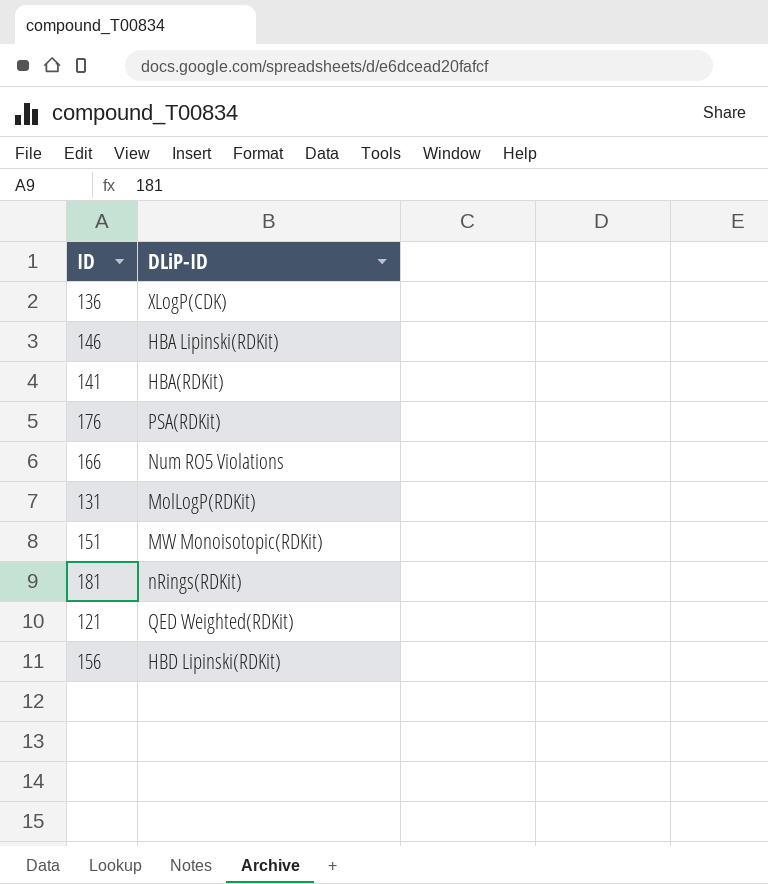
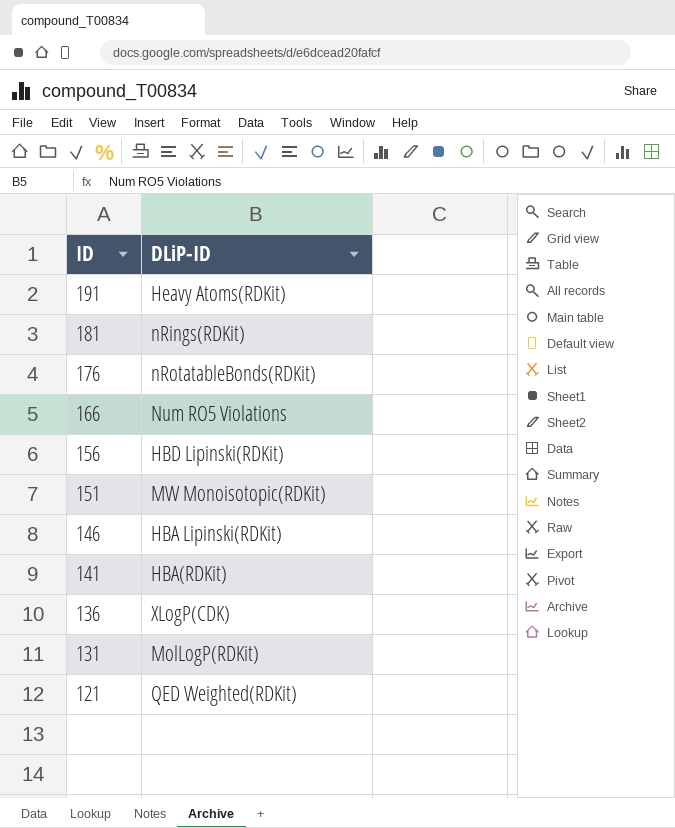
row order: none -> ID descending
row 191: none -> Heavy Atoms(RDKit)
176 | DLiP-ID: PSA(RDKit) -> nRotatableBonds(RDKit)

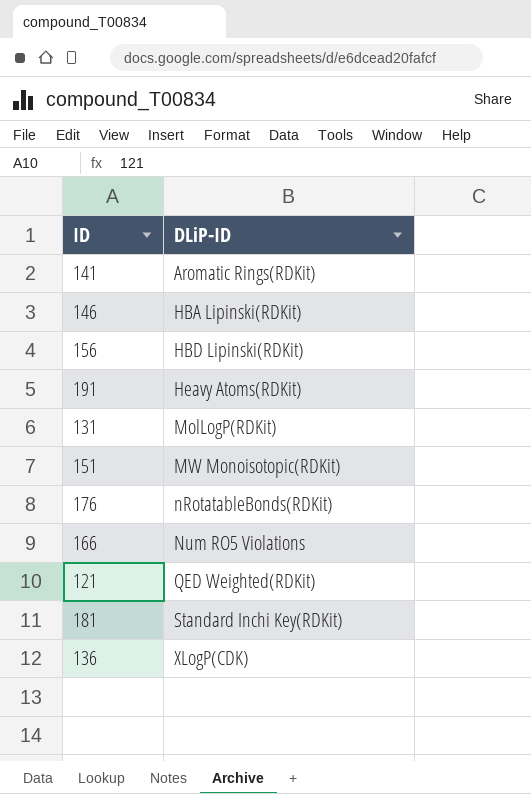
row order: ID descending -> DLiP-ID ascending
141 | DLiP-ID: HBA(RDKit) -> Aromatic Rings(RDKit)
181 | DLiP-ID: nRings(RDKit) -> Standard Inchi Key(RDKit)

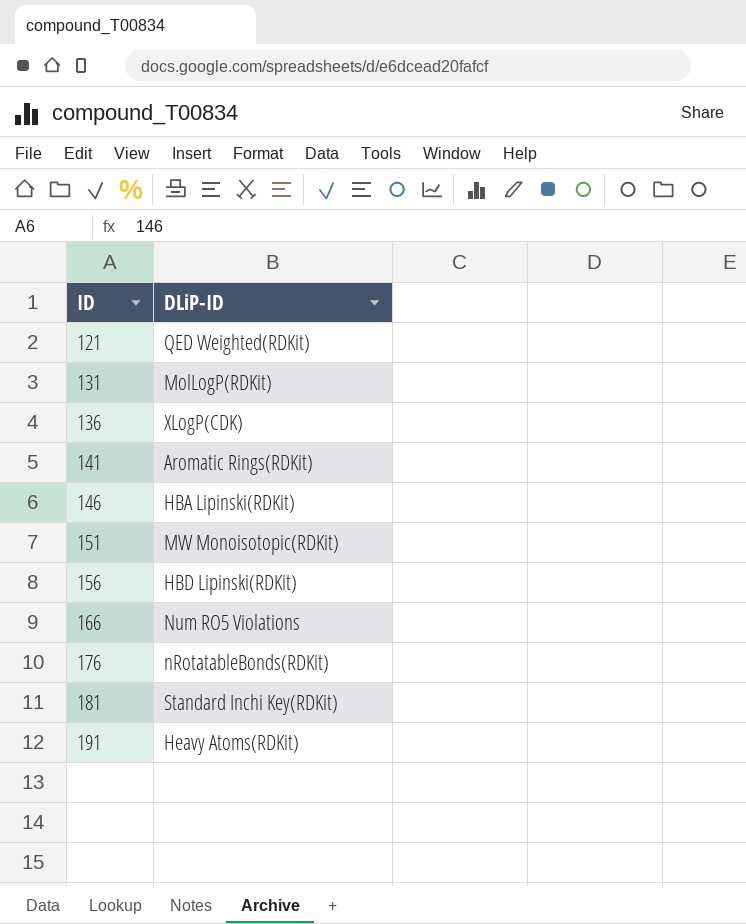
row order: DLiP-ID ascending -> ID ascending

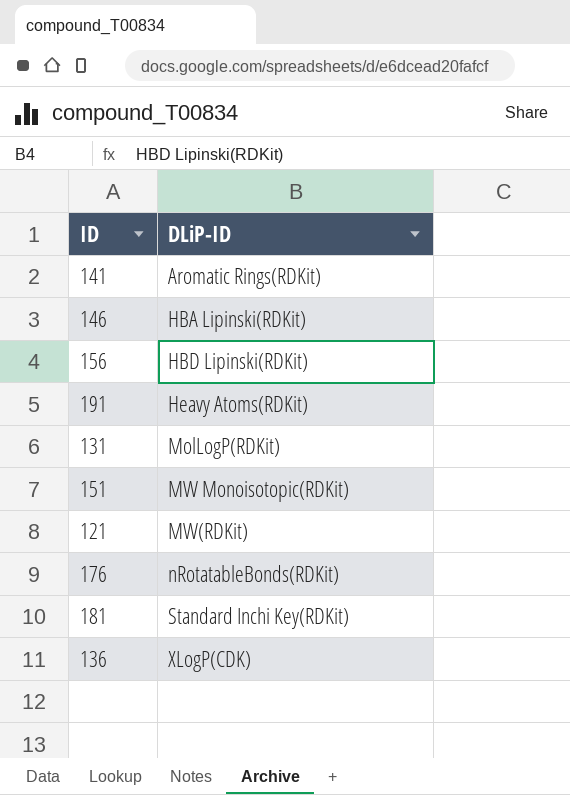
row order: ID ascending -> DLiP-ID ascending
row 166: Num RO5 Violations -> none
121 | DLiP-ID: QED Weighted(RDKit) -> MW(RDKit)

